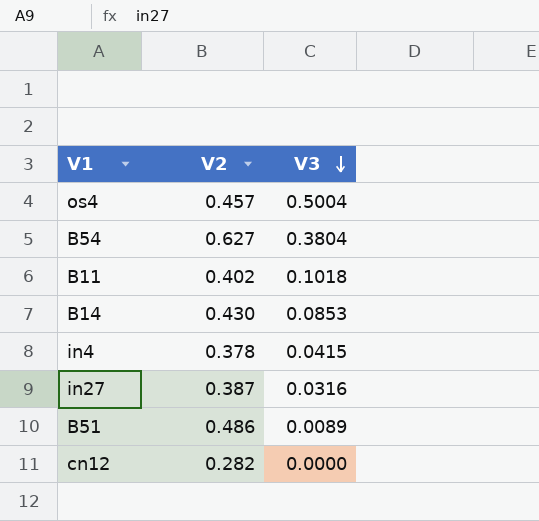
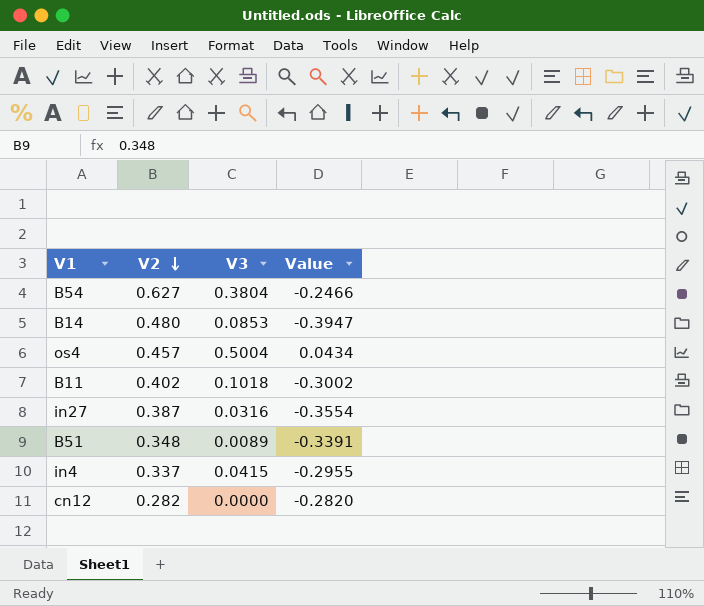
row order: V3 descending -> V2 descending
column Value | formula: none -> [V3] - [V2]
B14 | V2: 0.430 -> 0.480
B51 | V2: 0.486 -> 0.348
in4 | V2: 0.378 -> 0.337

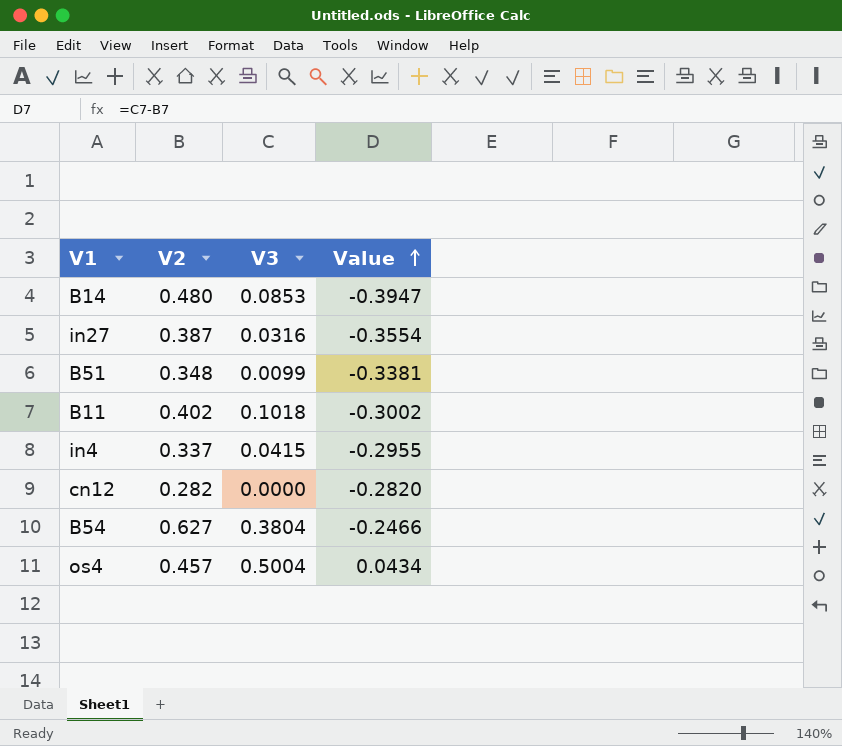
row order: V2 descending -> Value ascending
B51 | V3: 0.0089 -> 0.0099
B51 | Value: -0.3391 -> -0.3381

